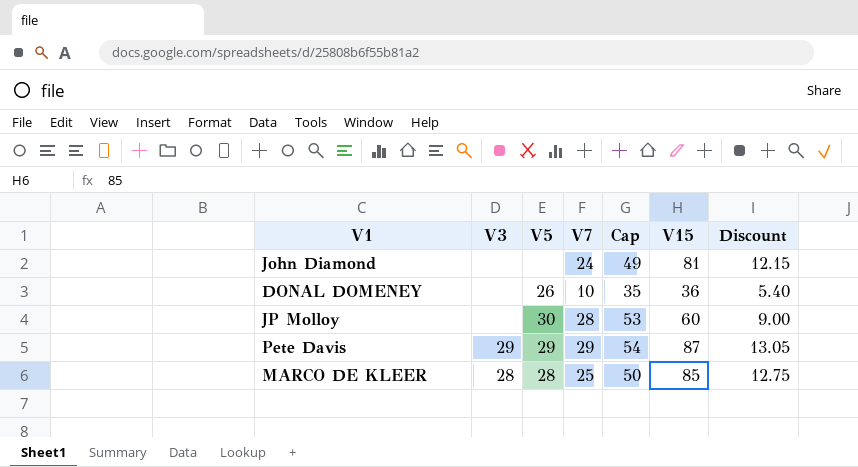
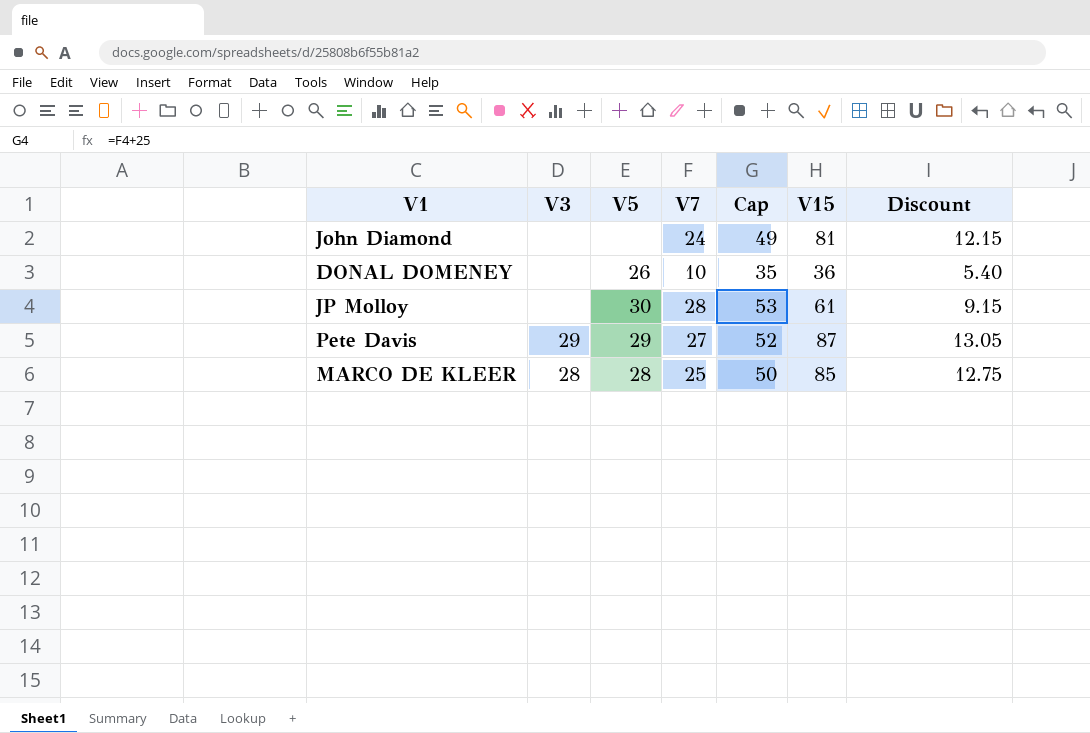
JP Molloy | V15: 60 -> 61
JP Molloy | Discount: 9.00 -> 9.15
Pete Davis | V7: 29 -> 27
Pete Davis | Cap: 54 -> 52

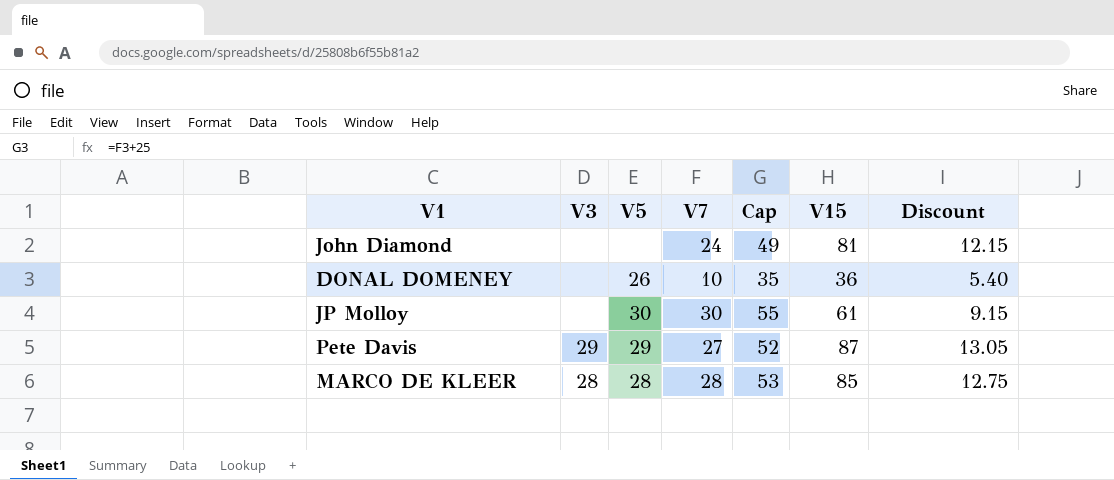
JP Molloy | V7: 28 -> 30
JP Molloy | Cap: 53 -> 55
MARCO DE KLEER | V7: 25 -> 28
MARCO DE KLEER | Cap: 50 -> 53

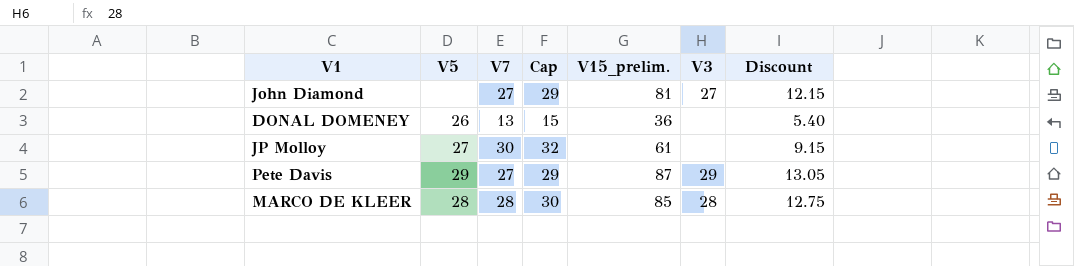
column Cap | formula: [V7] + 25 -> [V7] + 2
column name: V15 -> V15_prelim.
column V3 | position: 2 -> 6
John Diamond | V7: 24 -> 27
John Diamond | V3: none -> 27
DONAL DOMENEY | V7: 10 -> 13
JP Molloy | V5: 30 -> 27

